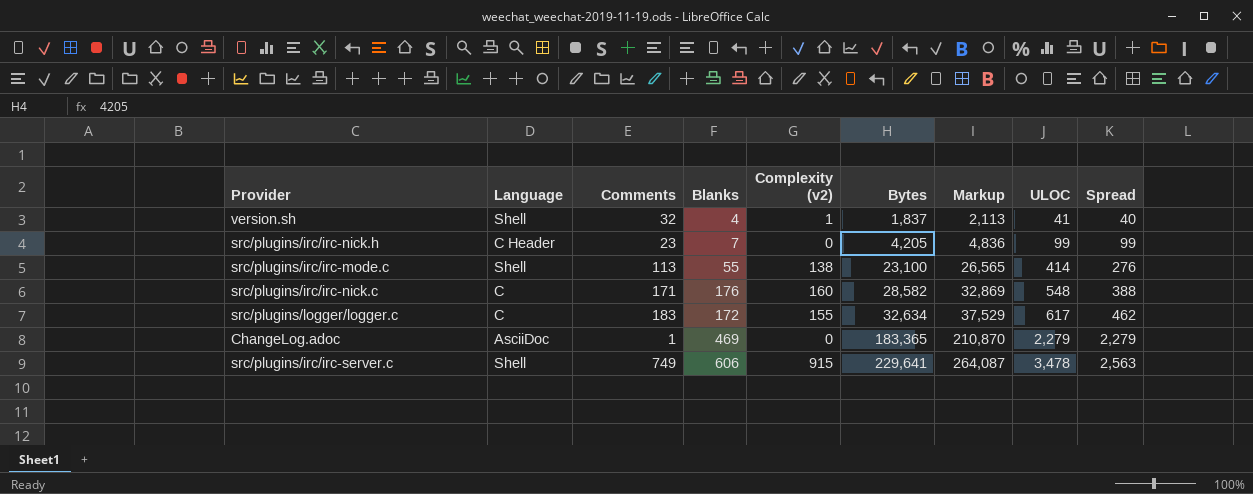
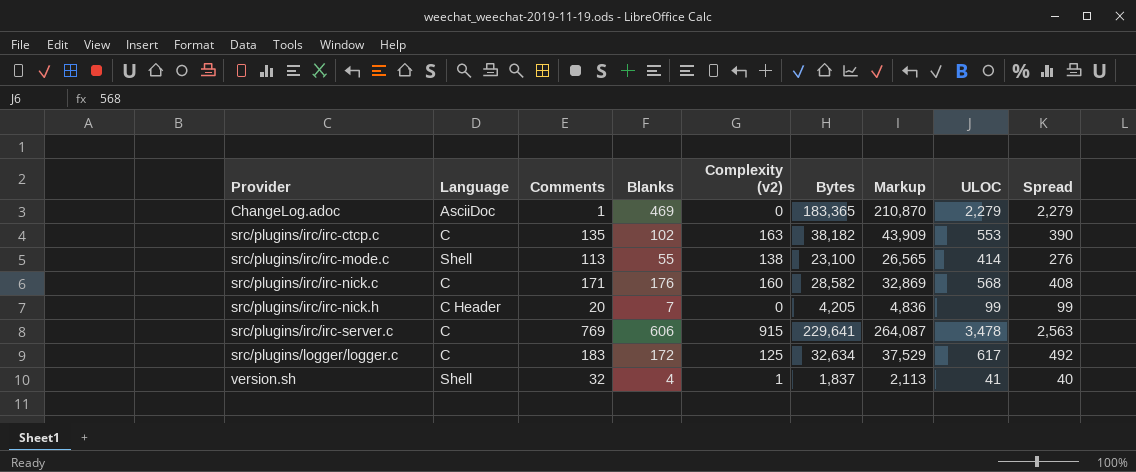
row order: Bytes ascending -> Provider ascending
row src/plugins/irc/irc-ctcp.c: none -> C | 135 | 102 | 163 | 38,182 | 43,909 | 553 | 390
src/plugins/irc/irc-nick.c | ULOC: 548 -> 568
src/plugins/irc/irc-nick.c | Spread: 388 -> 408
src/plugins/irc/irc-nick.h | Comments: 23 -> 20
src/plugins/irc/irc-server.c | Language: Shell -> C
src/plugins/irc/irc-server.c | Comments: 749 -> 769
src/plugins/logger/logger.c | Complexity (v2): 155 -> 125
src/plugins/logger/logger.c | Spread: 462 -> 492

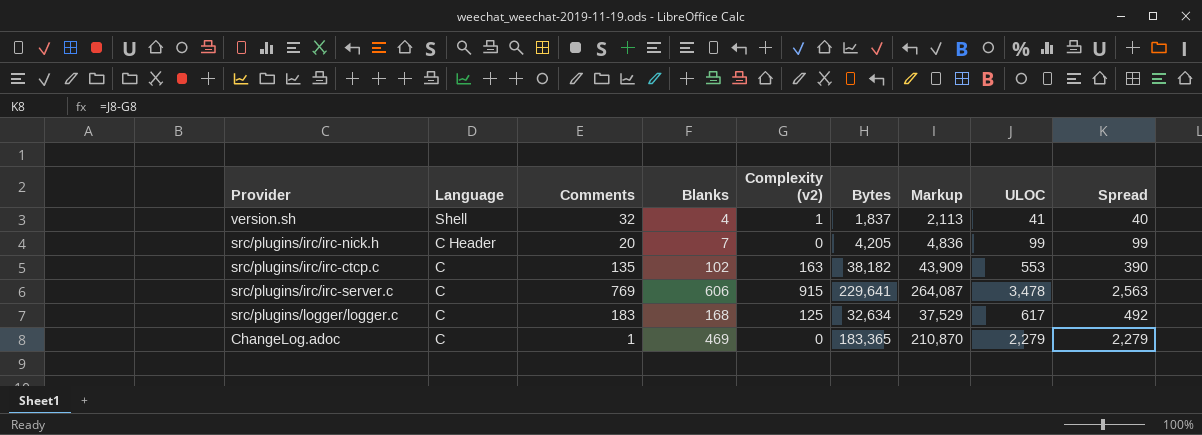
row order: Provider ascending -> Language descending
row src/plugins/irc/irc-mode.c: Shell | 113 | 55 | 138 | 23,100 | 26,565 | 414 | 276 -> none
row src/plugins/irc/irc-nick.c: C | 171 | 176 | 160 | 28,582 | 32,869 | 568 | 408 -> none
src/plugins/logger/logger.c | Blanks: 172 -> 168
ChangeLog.adoc | Language: AsciiDoc -> C

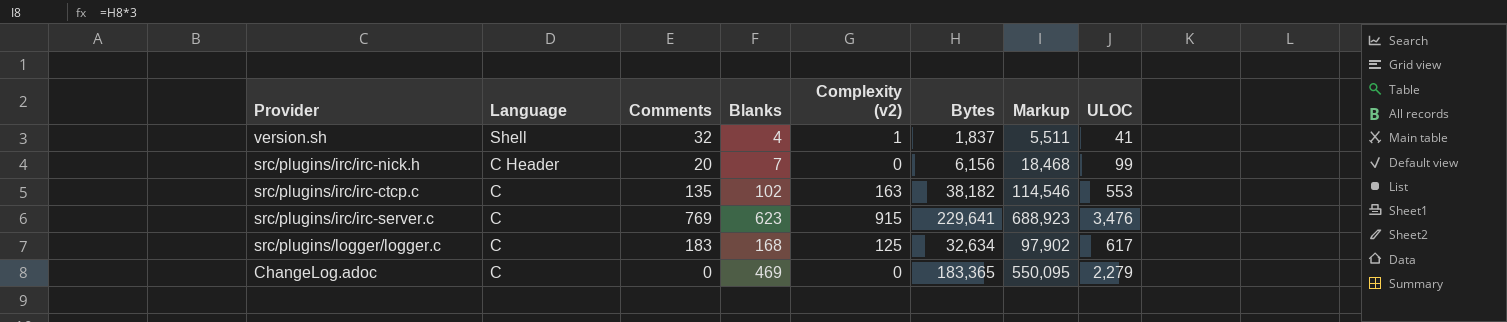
column Spread | formula: [ULOC] - [Complexity (v2)] -> none
column Markup | formula: [Bytes] * 1.15 -> [Bytes] * 3
src/plugins/irc/irc-nick.h | Bytes: 4,205 -> 6,156
src/plugins/irc/irc-server.c | Blanks: 606 -> 623
src/plugins/irc/irc-server.c | ULOC: 3,478 -> 3,476
ChangeLog.adoc | Comments: 1 -> 0

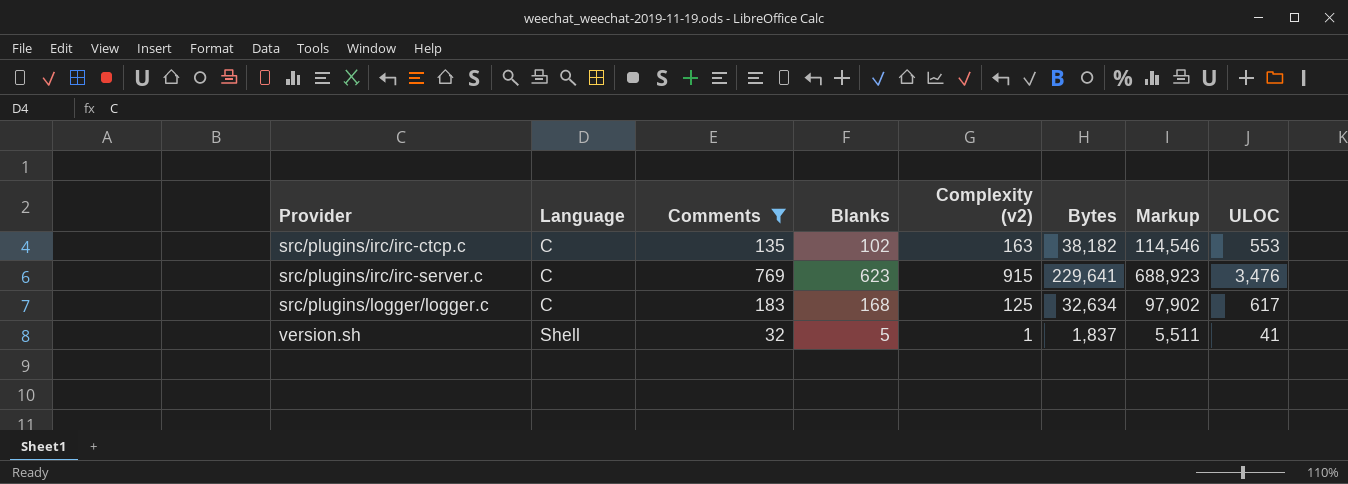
filter: none -> Comments >= 32
row order: Language descending -> Provider ascending
version.sh | Blanks: 4 -> 5

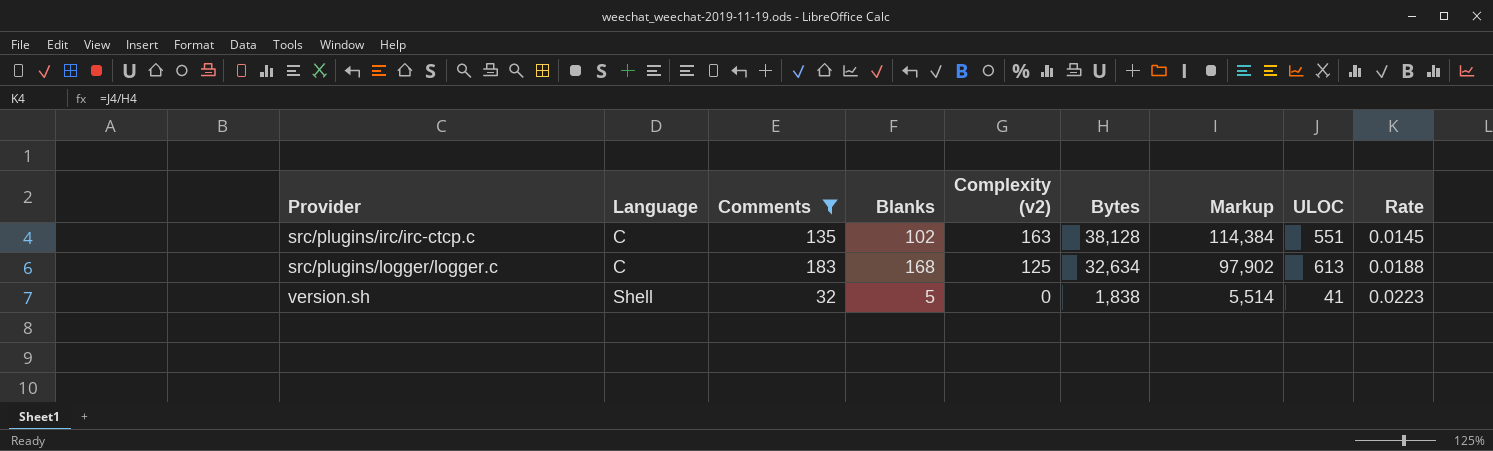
column Rate | formula: none -> [ULOC] / [Bytes]
row src/plugins/irc/irc-server.c: C | 769 | 623 | 915 | 229,641 | 688,923 | 3,476 -> none
src/plugins/irc/irc-ctcp.c | Bytes: 38,182 -> 38,128
src/plugins/irc/irc-ctcp.c | Markup: 114,546 -> 114,384
src/plugins/irc/irc-ctcp.c | ULOC: 553 -> 551
src/plugins/logger/logger.c | ULOC: 617 -> 613
version.sh | Complexity (v2): 1 -> 0
version.sh | Bytes: 1,837 -> 1,838
version.sh | Markup: 5,511 -> 5,514

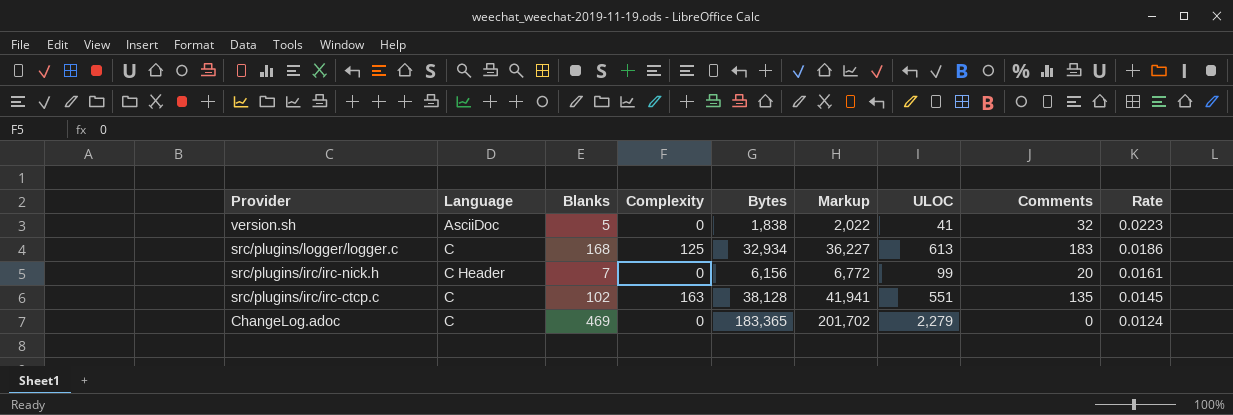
filter: Comments >= 32 -> none
row order: Provider ascending -> Provider descending
column name: Complexity (v2) -> Complexity
column Markup | formula: [Bytes] * 3 -> [Bytes] * 1.1
column Comments | position: 3 -> 8
version.sh | Language: Shell -> AsciiDoc
src/plugins/logger/logger.c | Bytes: 32,634 -> 32,934
src/plugins/logger/logger.c | Rate: 0.0188 -> 0.0186

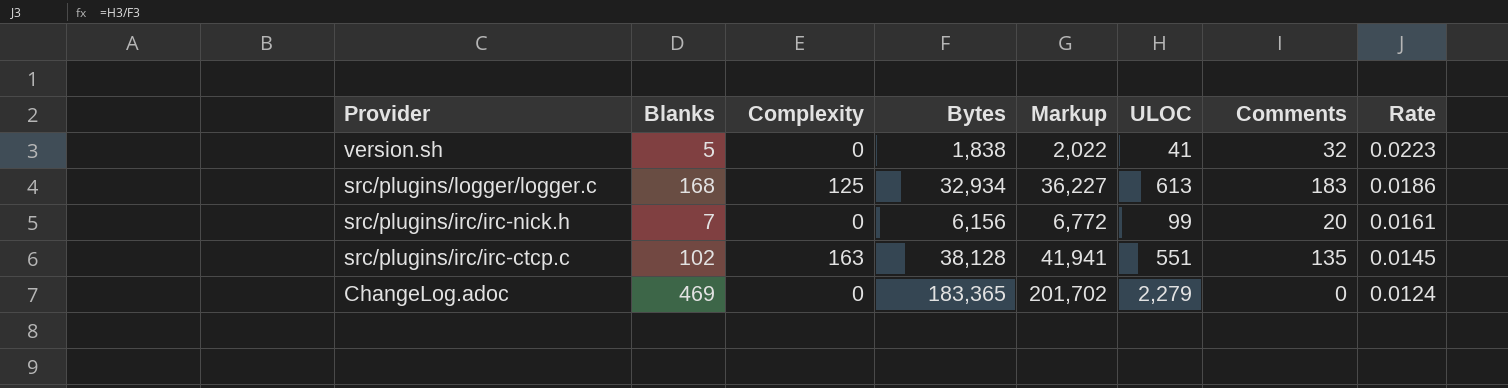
column Language | position: 2 -> none

